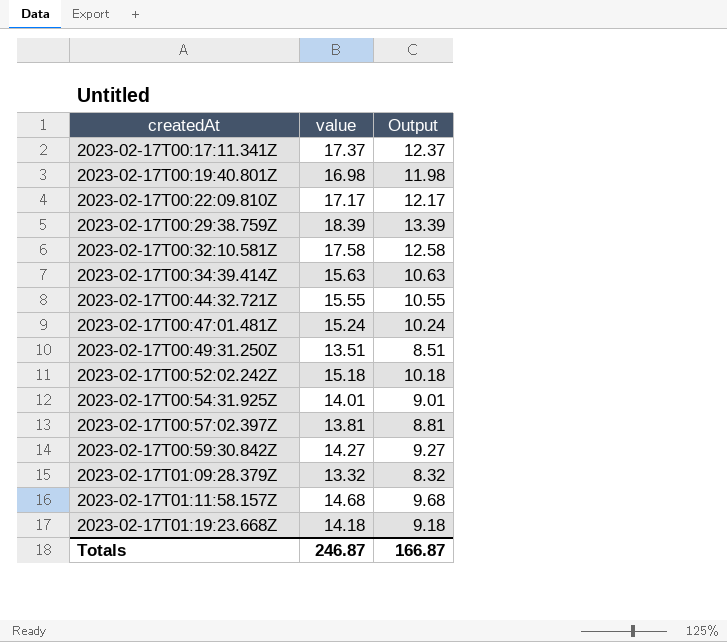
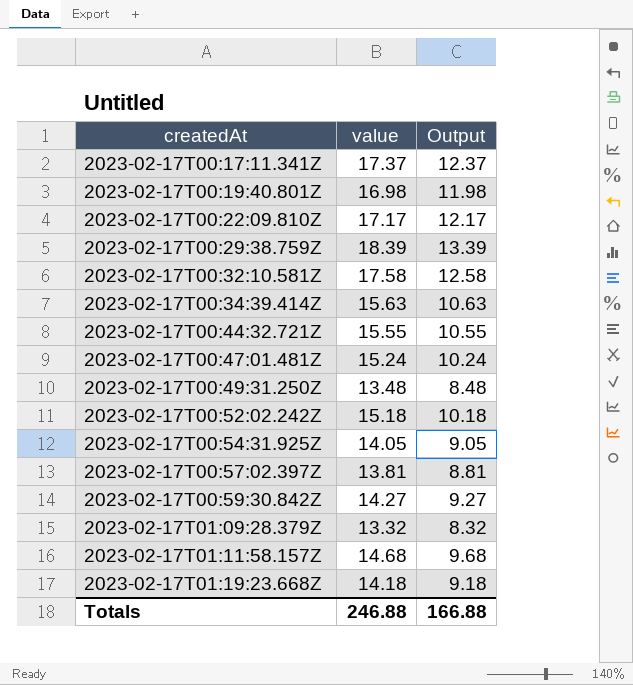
2023-02-17T00:49:31.250Z | value: 13.51 -> 13.48
2023-02-17T00:49:31.250Z | Output: 8.51 -> 8.48
2023-02-17T00:54:31.925Z | value: 14.01 -> 14.05
2023-02-17T00:54:31.925Z | Output: 9.01 -> 9.05
Totals | value: 246.87 -> 246.88
Totals | Output: 166.87 -> 166.88

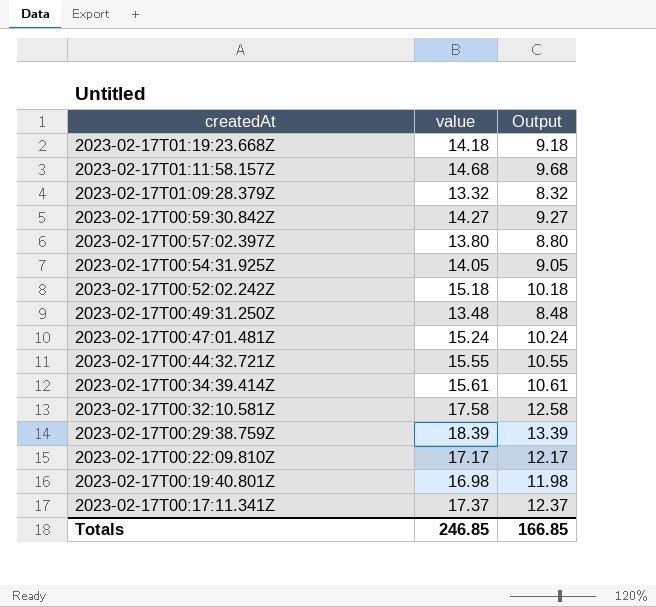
row order: createdAt ascending -> createdAt descending
2023-02-17T00:57:02.397Z | value: 13.81 -> 13.80
2023-02-17T00:57:02.397Z | Output: 8.81 -> 8.80
2023-02-17T00:34:39.414Z | value: 15.63 -> 15.61
2023-02-17T00:34:39.414Z | Output: 10.63 -> 10.61
Totals | value: 246.88 -> 246.85
Totals | Output: 166.88 -> 166.85

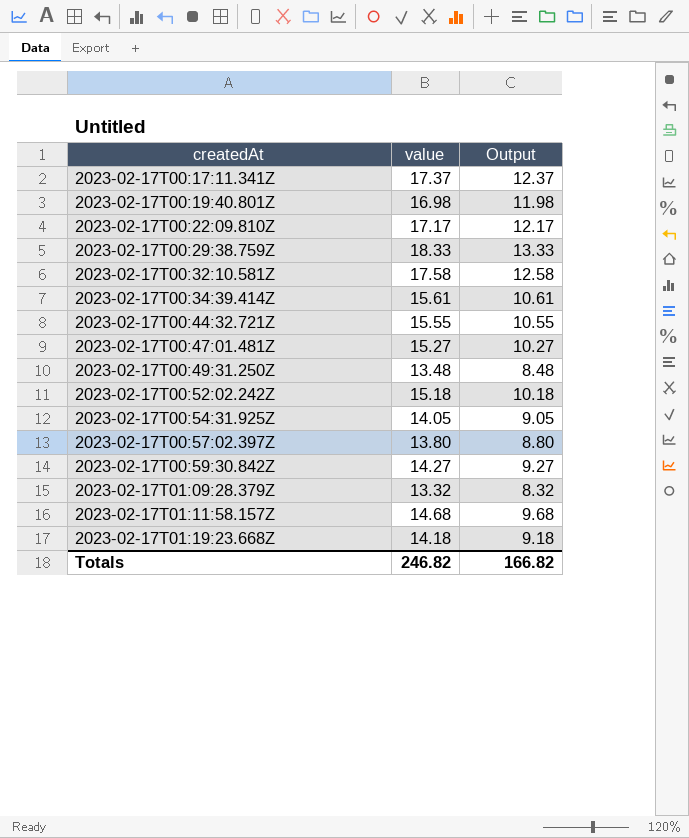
row order: createdAt descending -> createdAt ascending
2023-02-17T00:29:38.759Z | value: 18.39 -> 18.33
2023-02-17T00:29:38.759Z | Output: 13.39 -> 13.33
2023-02-17T00:47:01.481Z | value: 15.24 -> 15.27
2023-02-17T00:47:01.481Z | Output: 10.24 -> 10.27
Totals | value: 246.85 -> 246.82
Totals | Output: 166.85 -> 166.82

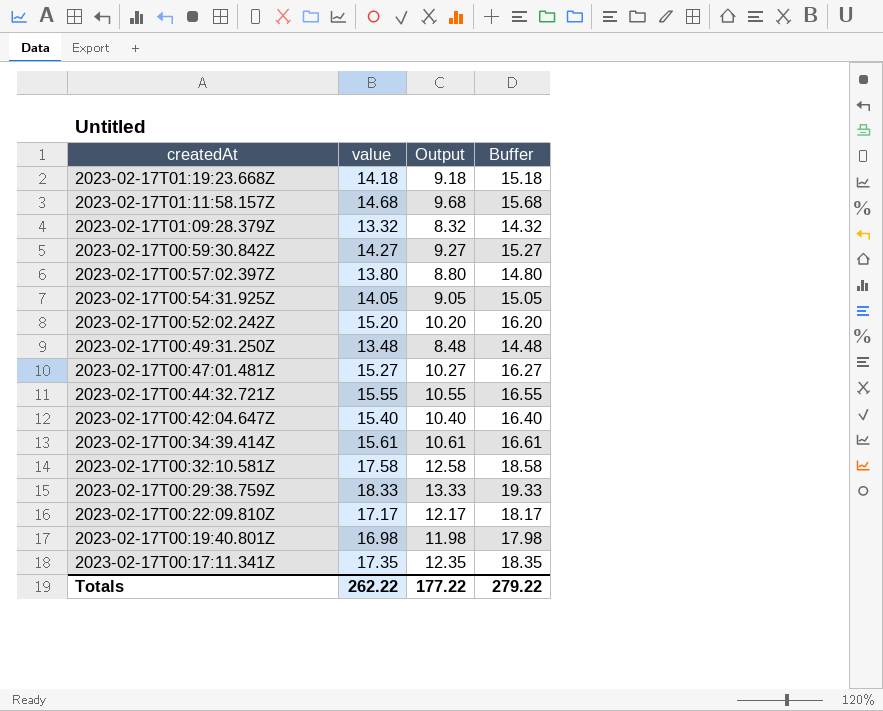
row order: createdAt ascending -> createdAt descending
column Buffer | formula: none -> [value] + 1
2023-02-17T00:52:02.242Z | value: 15.18 -> 15.20
2023-02-17T00:52:02.242Z | Output: 10.18 -> 10.20
row 2023-02-17T00:42:04.647Z: none -> 15.40 | 10.40 | 16.40
2023-02-17T00:17:11.341Z | value: 17.37 -> 17.35
2023-02-17T00:17:11.341Z | Output: 12.37 -> 12.35
Totals | value: 246.82 -> 262.22
Totals | Output: 166.82 -> 177.22

